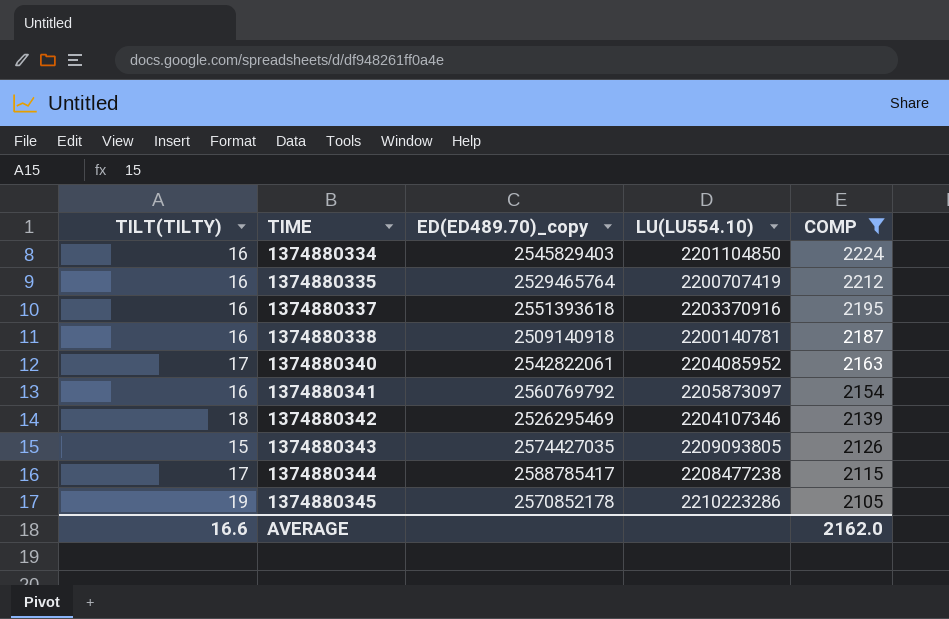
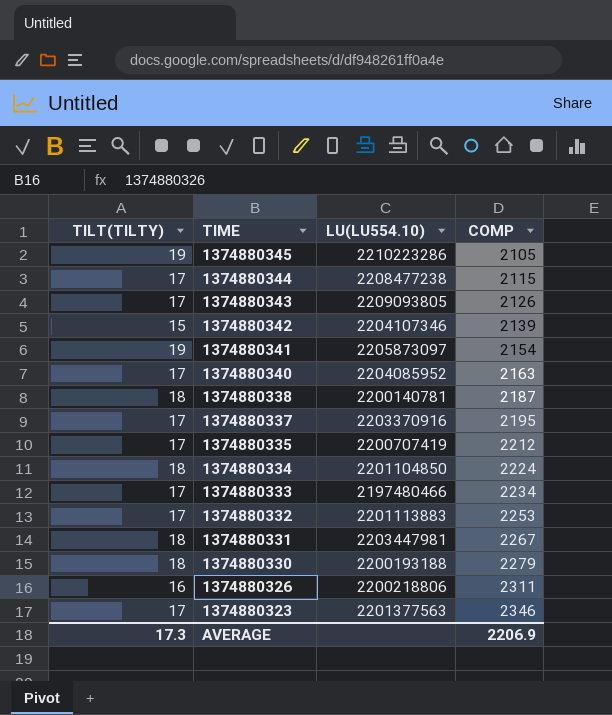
filter: COMP <= 2224 -> none
row order: TIME ascending -> TIME descending
column ED(ED489.70)_copy | position: 3 -> none
1374880343 | TILT(TILTY): 15 -> 17
1374880342 | TILT(TILTY): 18 -> 15
1374880341 | TILT(TILTY): 16 -> 19
1374880338 | TILT(TILTY): 16 -> 18
1374880337 | TILT(TILTY): 16 -> 17
1374880335 | TILT(TILTY): 16 -> 17
1374880334 | TILT(TILTY): 16 -> 18
AVERAGE | TILT(TILTY): 16.6 -> 17.3
AVERAGE | COMP: 2162.0 -> 2206.9

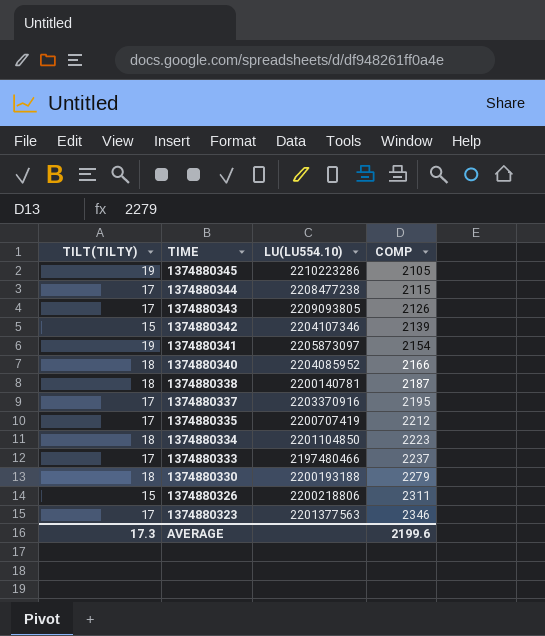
row 1374880332: 17 | 2201113883 | 2253 -> none
row 1374880331: 18 | 2203447981 | 2267 -> none
1374880340 | TILT(TILTY): 17 -> 18
1374880340 | COMP: 2163 -> 2166
1374880334 | COMP: 2224 -> 2223
1374880333 | COMP: 2234 -> 2237
1374880326 | TILT(TILTY): 16 -> 15
AVERAGE | COMP: 2206.9 -> 2199.6

